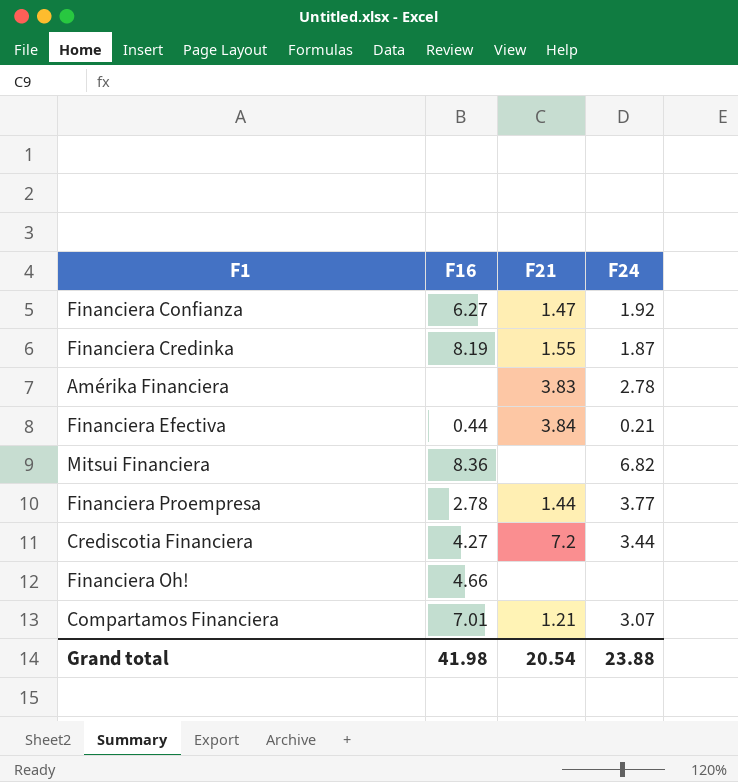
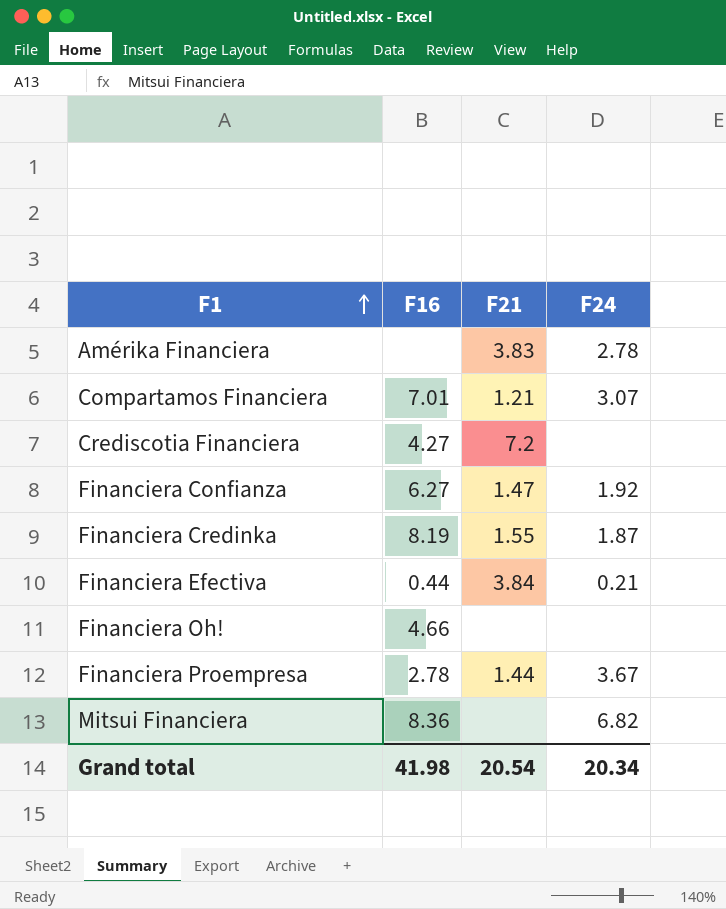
row order: none -> F1 ascending
Crediscotia Financiera | F24: 3.44 -> none
Financiera Proempresa | F24: 3.77 -> 3.67
Grand total | F24: 23.88 -> 20.34

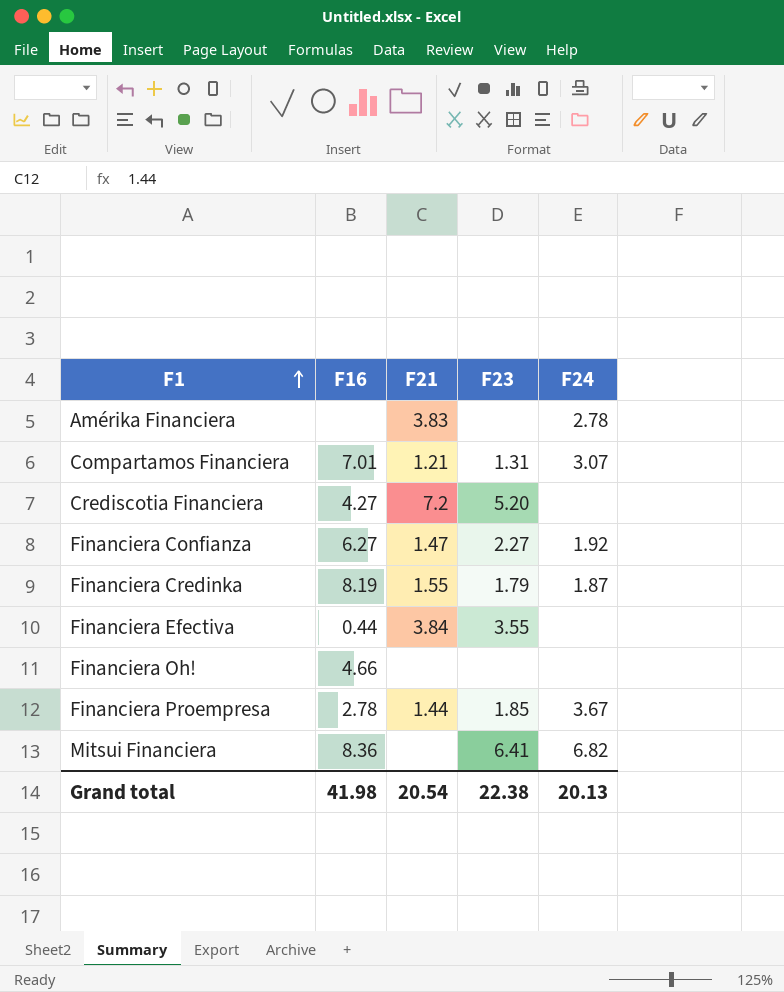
column F23 | position: none -> 4
Financiera Efectiva | F24: 0.21 -> none
Grand total | F24: 20.34 -> 20.13

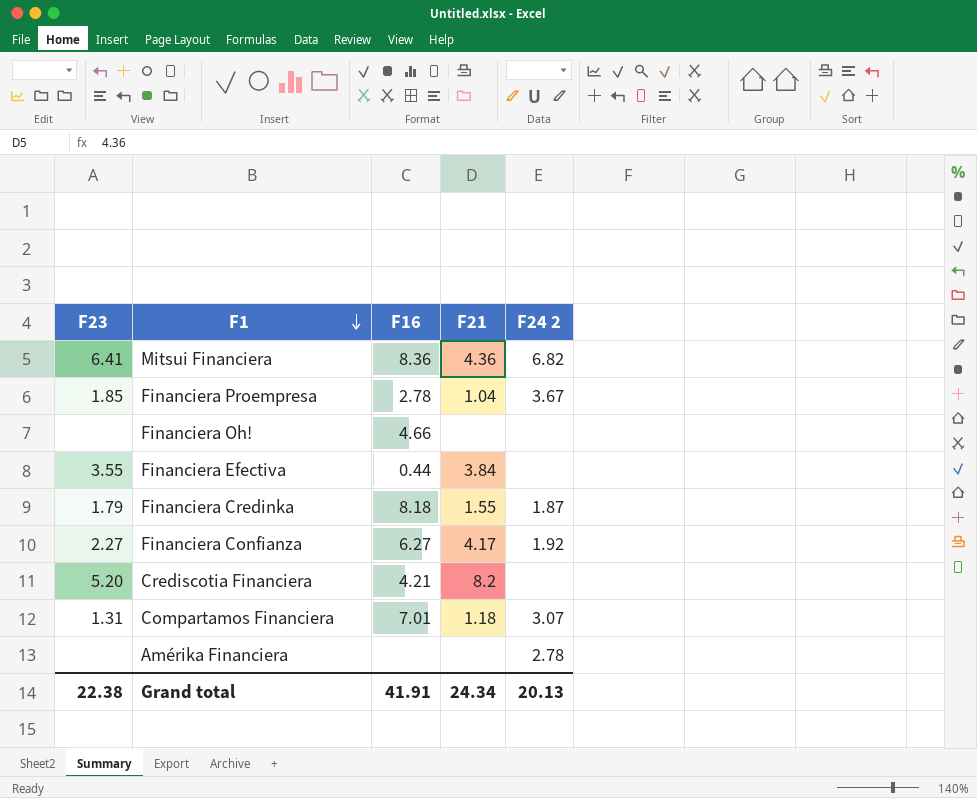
row order: F1 ascending -> F1 descending
column F23 | position: 4 -> 1
column name: F24 -> F24 2
Mitsui Financiera | F21: none -> 4.36
Financiera Proempresa | F21: 1.44 -> 1.04
Financiera Credinka | F16: 8.19 -> 8.18
Financiera Confianza | F21: 1.47 -> 4.17
Crediscotia Financiera | F16: 4.27 -> 4.21
Crediscotia Financiera | F21: 7.2 -> 8.2
Compartamos Financiera | F21: 1.21 -> 1.18
Amérika Financiera | F21: 3.83 -> none
Grand total | F16: 41.98 -> 41.91
Grand total | F21: 20.54 -> 24.34

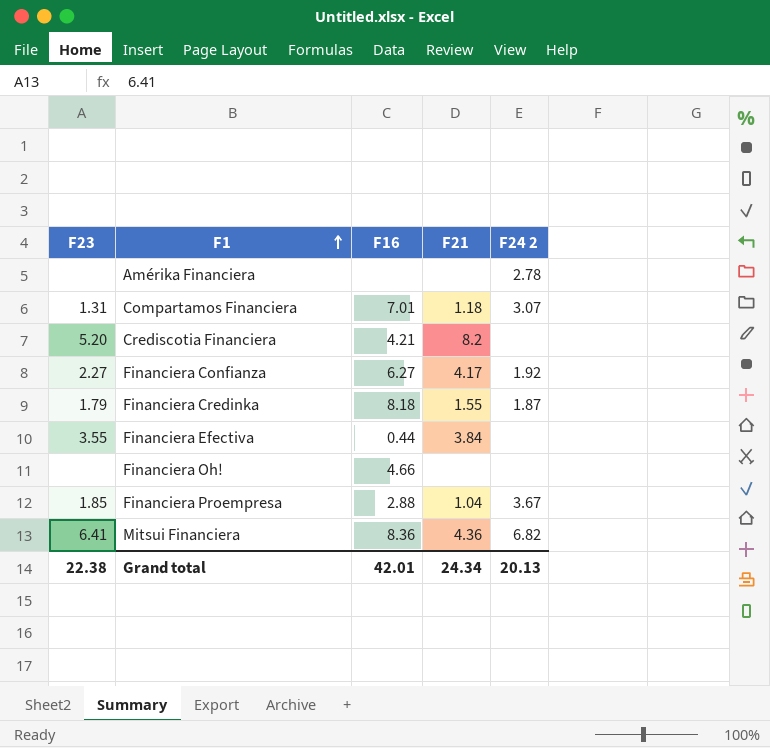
row order: F1 descending -> F1 ascending
Financiera Proempresa | F16: 2.78 -> 2.88
Grand total | F16: 41.91 -> 42.01

